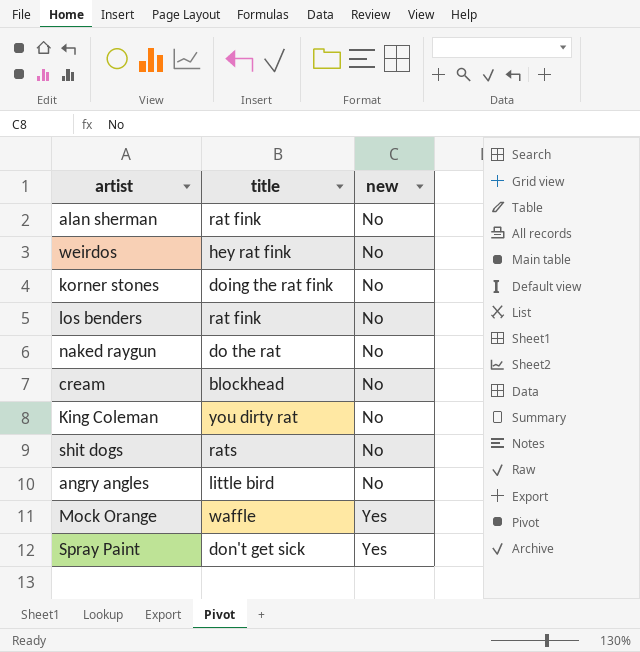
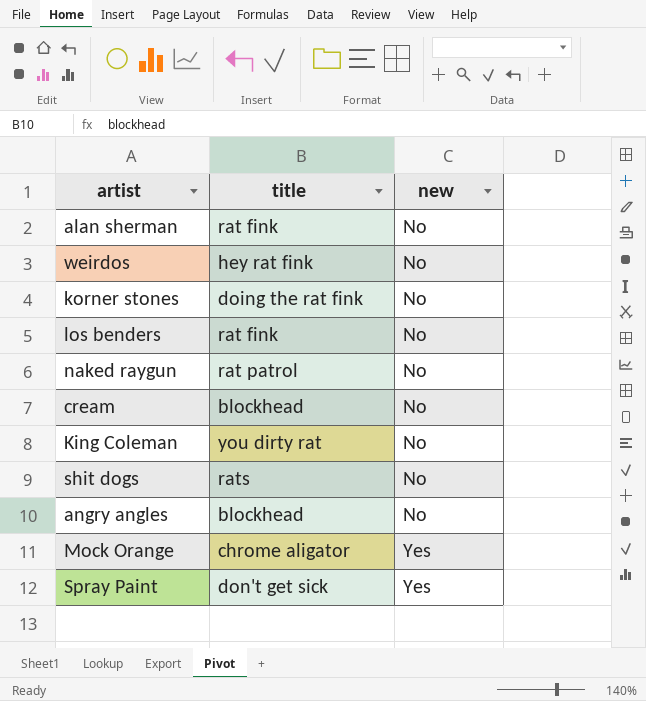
naked raygun | title: do the rat -> rat patrol
angry angles | title: little bird -> blockhead
Mock Orange | title: waffle -> chrome aligator

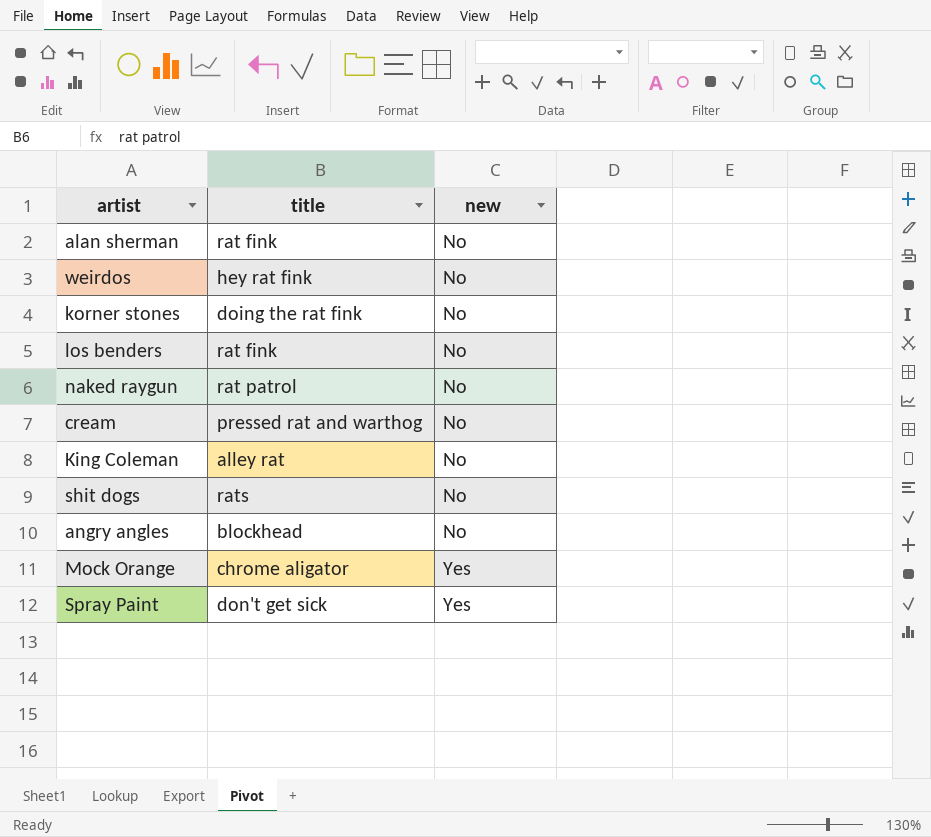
cream | title: blockhead -> pressed rat and warthog
King Coleman | title: you dirty rat -> alley rat

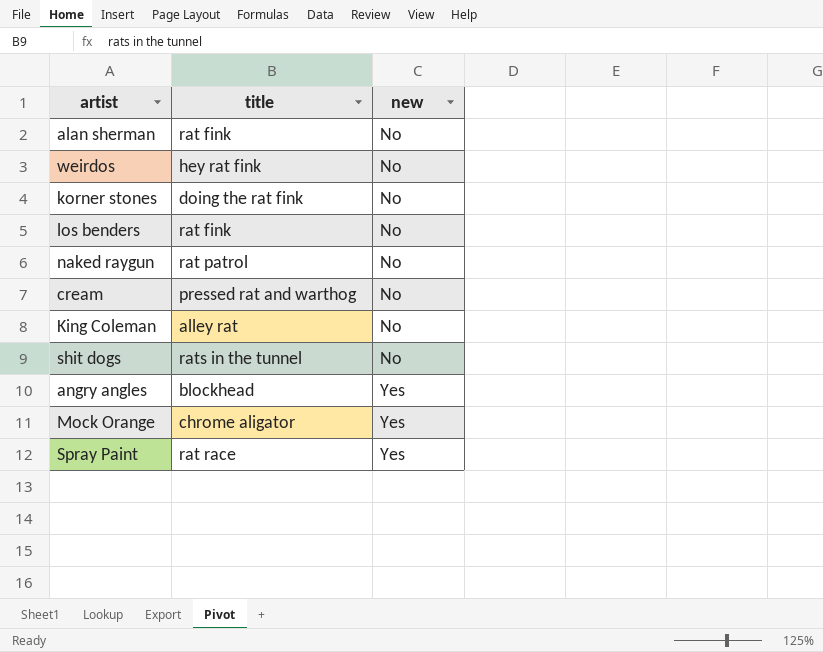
shit dogs | title: rats -> rats in the tunnel
angry angles | new: No -> Yes
Spray Paint | title: don't get sick -> rat race

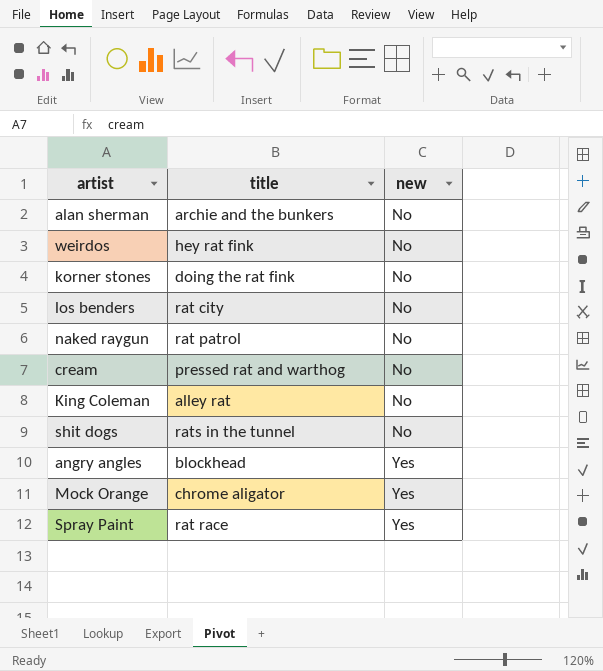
alan sherman | title: rat fink -> archie and the bunkers
los benders | title: rat fink -> rat city

